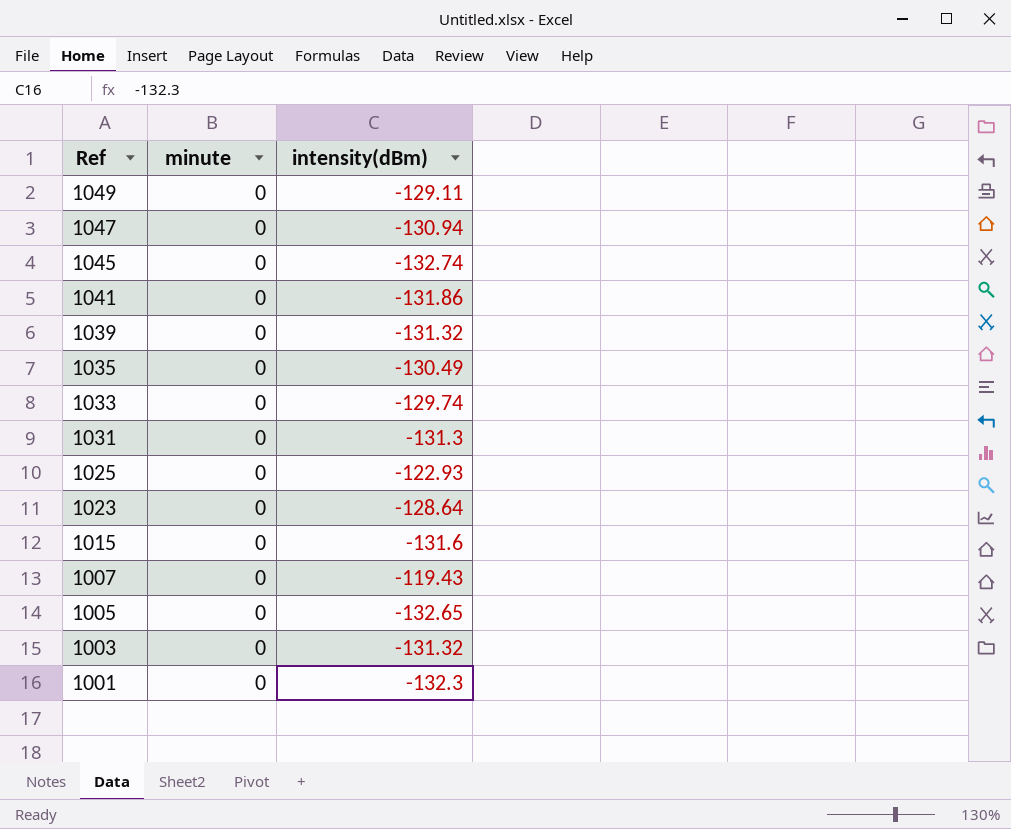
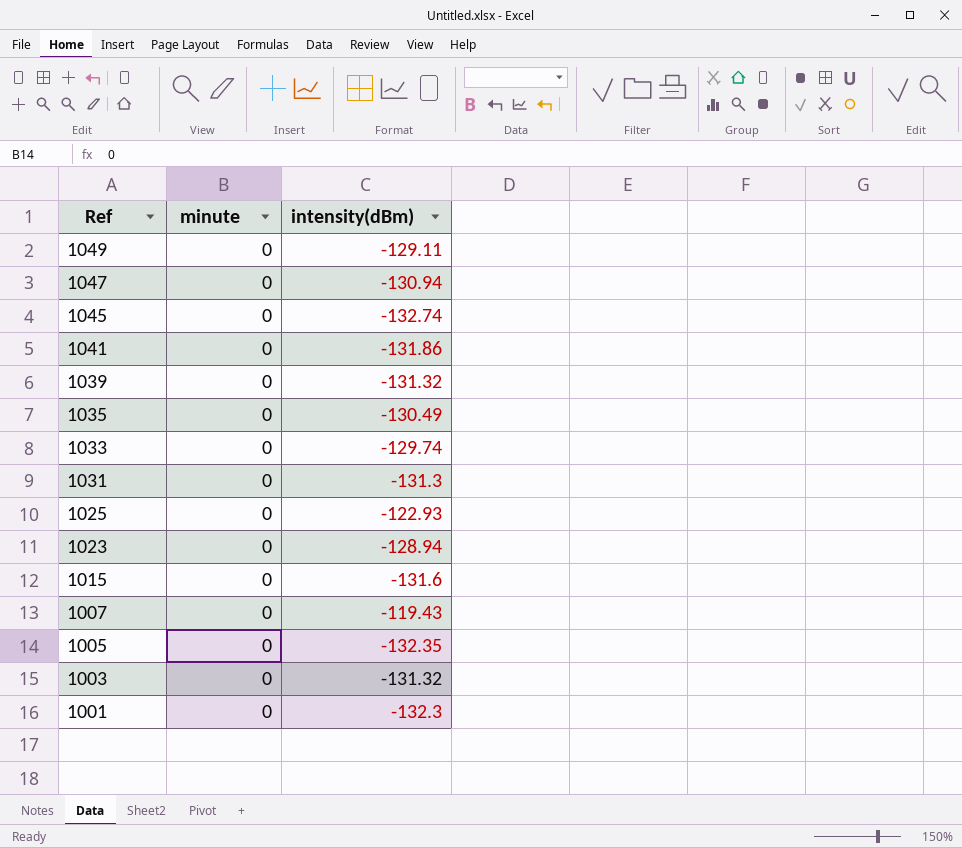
1023 | intensity(dBm): -128.64 -> -128.94
1005 | intensity(dBm): -132.65 -> -132.35

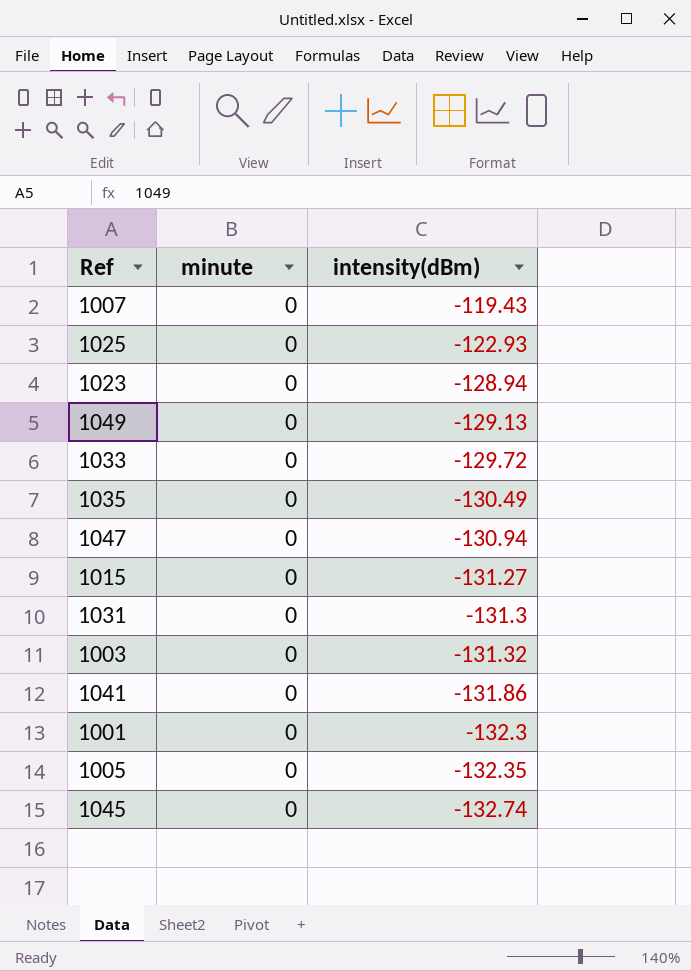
row order: Ref descending -> intensity(dBm) descending
row 1039: 0 | -131.32 -> none
1049 | intensity(dBm): -129.11 -> -129.13
1033 | intensity(dBm): -129.74 -> -129.72
1015 | intensity(dBm): -131.6 -> -131.27

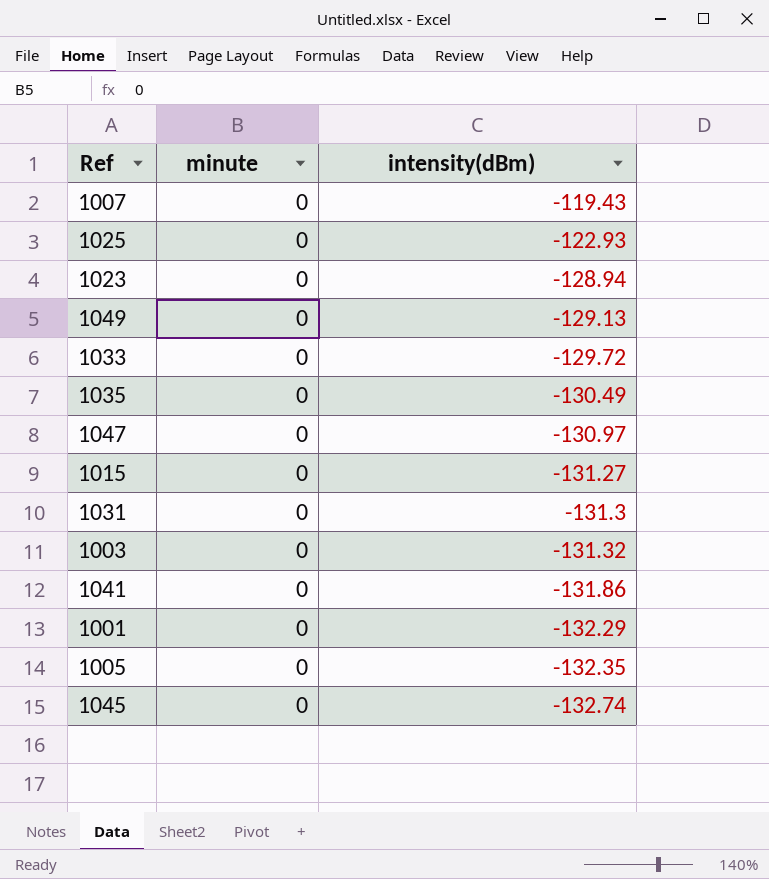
1047 | intensity(dBm): -130.94 -> -130.97
1001 | intensity(dBm): -132.3 -> -132.29

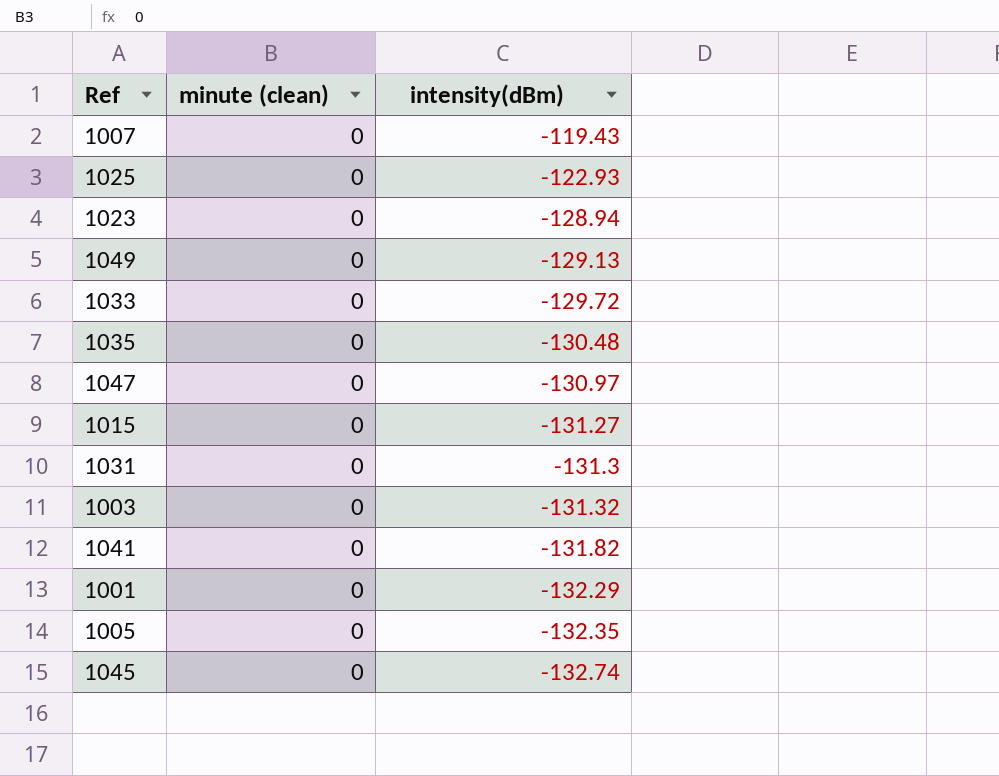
column name: minute -> minute (clean)
1035 | intensity(dBm): -130.49 -> -130.48
1041 | intensity(dBm): -131.86 -> -131.82

